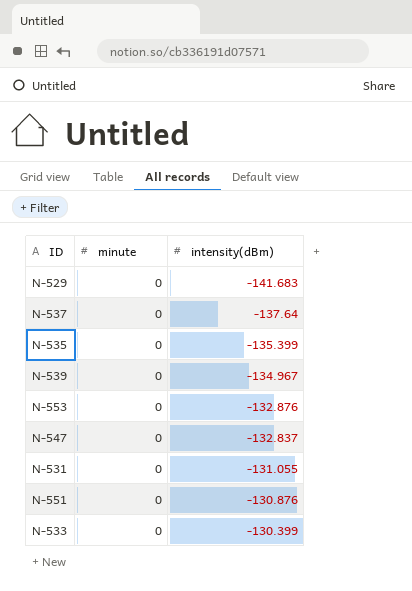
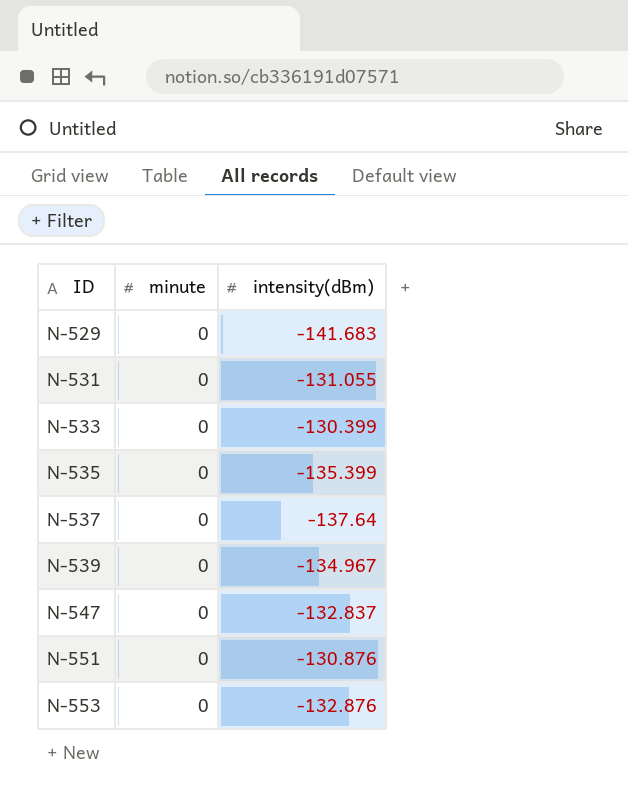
row order: intensity(dBm) ascending -> ID ascending

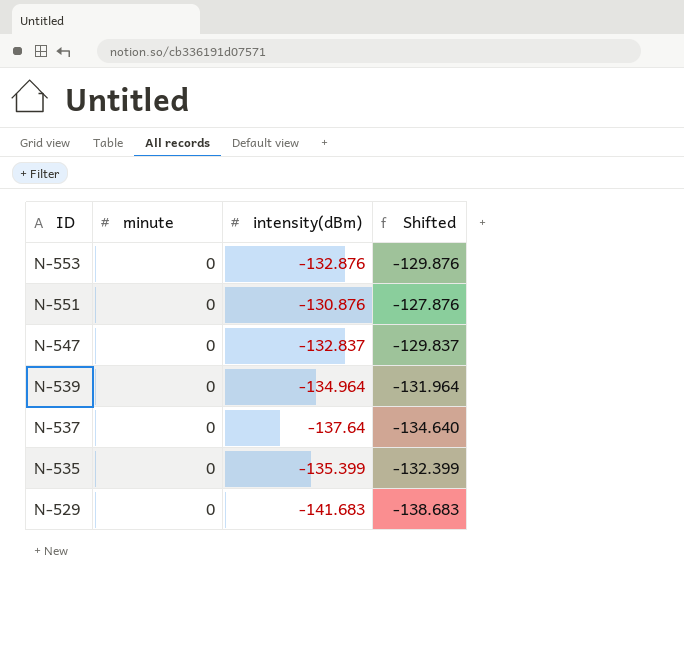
row order: ID ascending -> ID descending
column Shifted | formula: none -> [intensity(dBm)] + 3
row N-531: 0 | -131.055 -> none
row N-533: 0 | -130.399 -> none
N-539 | intensity(dBm): -134.967 -> -134.964

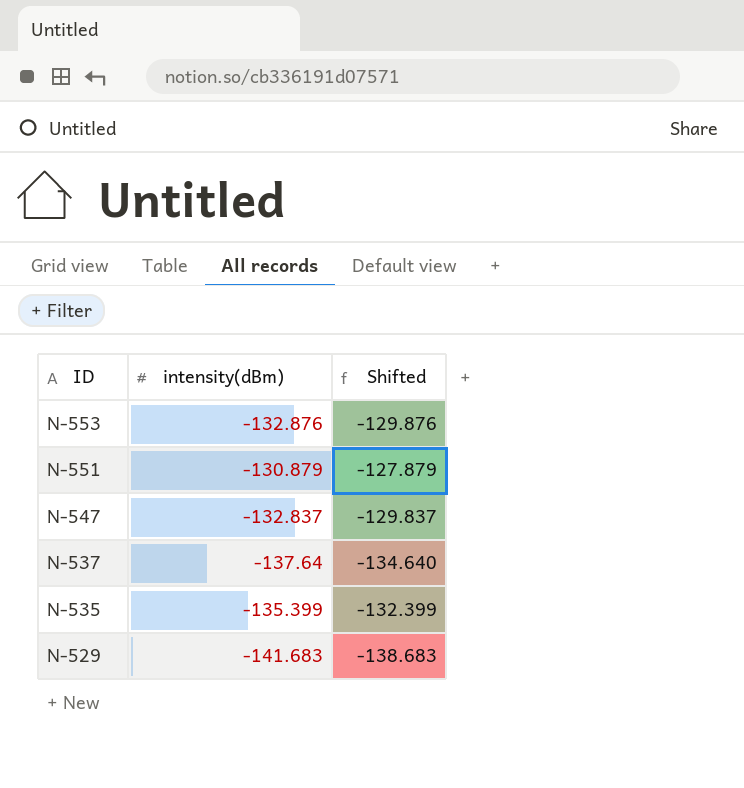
column minute | position: 2 -> none
row N-539: 0 | -134.964 | -131.964 -> none
N-551 | intensity(dBm): -130.876 -> -130.879
N-551 | Shifted: -127.876 -> -127.879

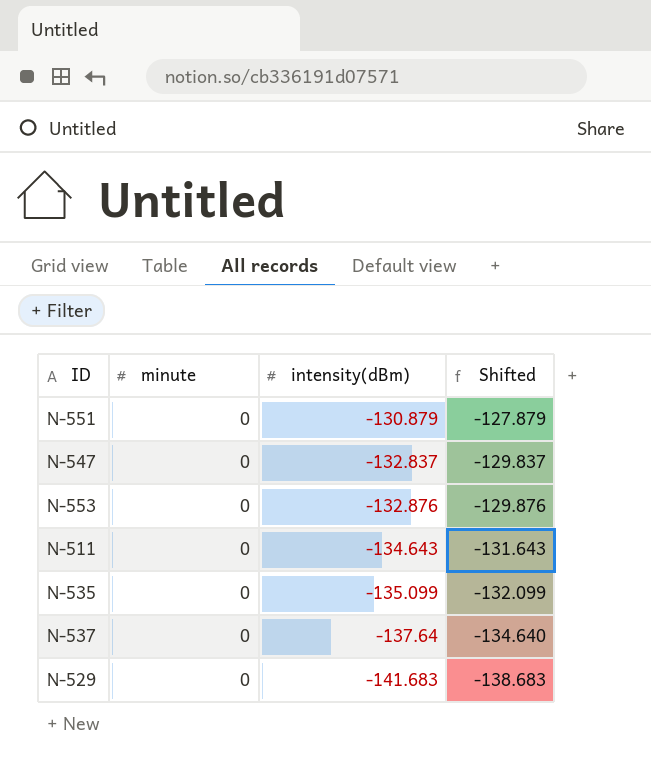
row order: ID descending -> intensity(dBm) descending
column minute | position: none -> 2
row N-511: none -> 0 | -134.643 | -131.643
N-535 | intensity(dBm): -135.399 -> -135.099
N-535 | Shifted: -132.399 -> -132.099

